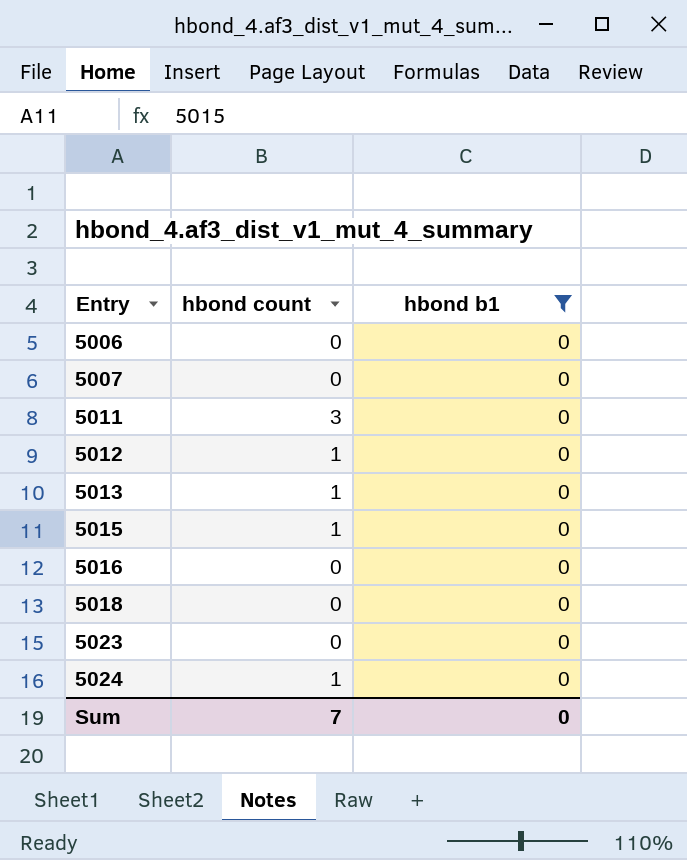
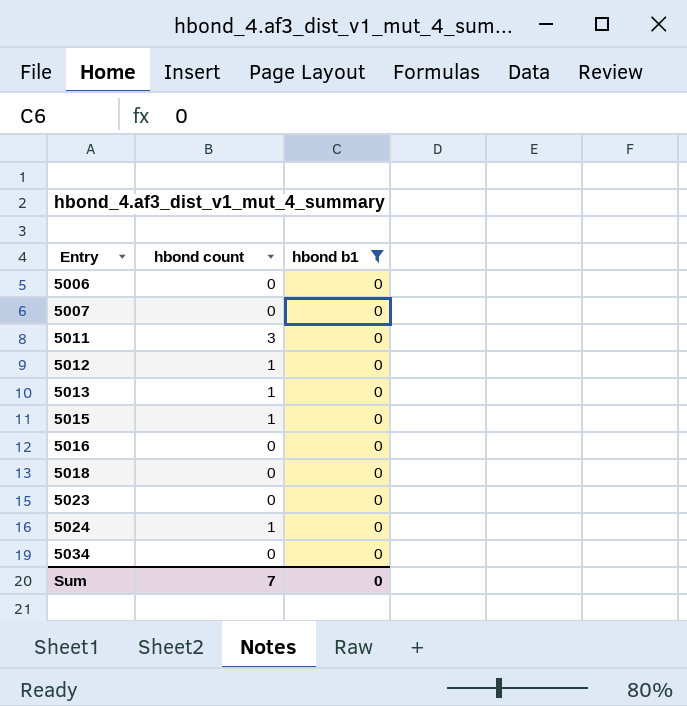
row 5034: none -> 0 | 0

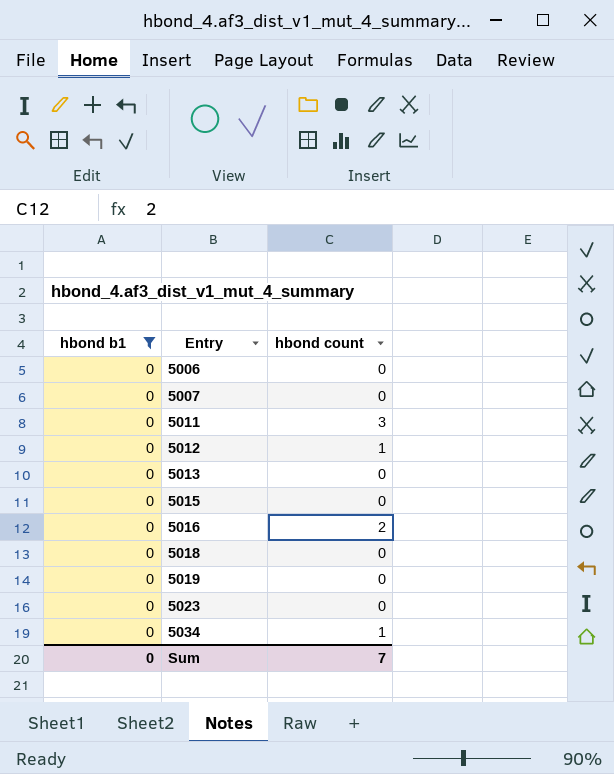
column hbond b1 | position: 3 -> 1
row 5024: 1 | 0 -> none
5013 | hbond count: 1 -> 0
5015 | hbond count: 1 -> 0
5016 | hbond count: 0 -> 2
row 5019: none -> 0 | 0
5034 | hbond count: 0 -> 1

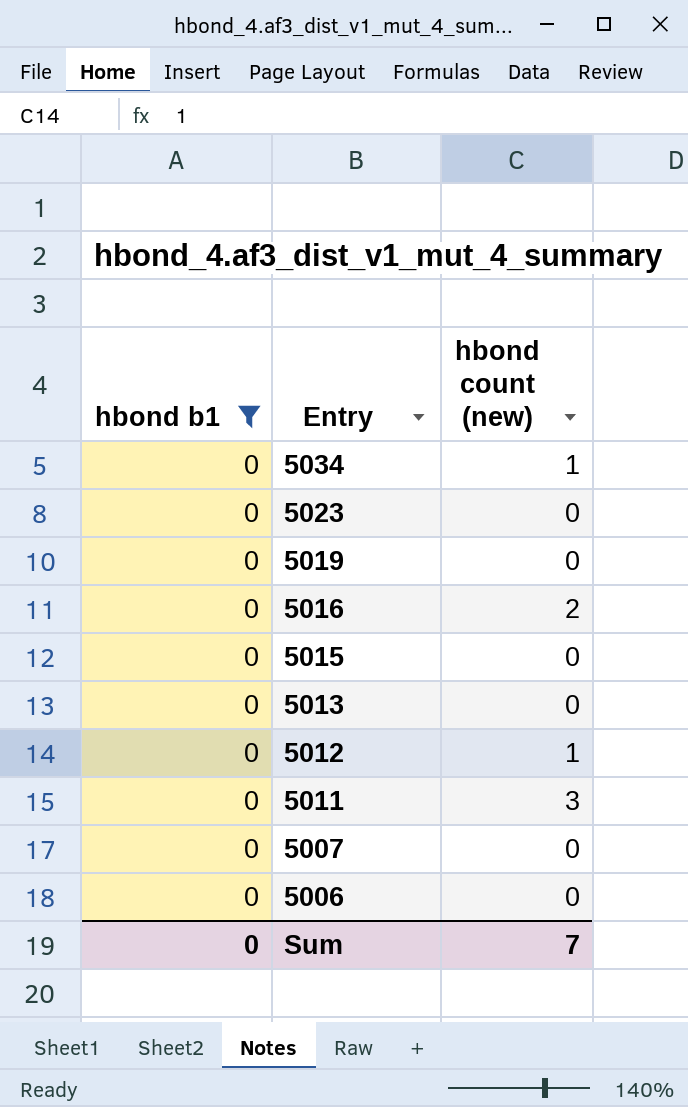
row order: Entry ascending -> Entry descending
column name: hbond count -> hbond count (new)
row 5018: 0 | 0 -> none

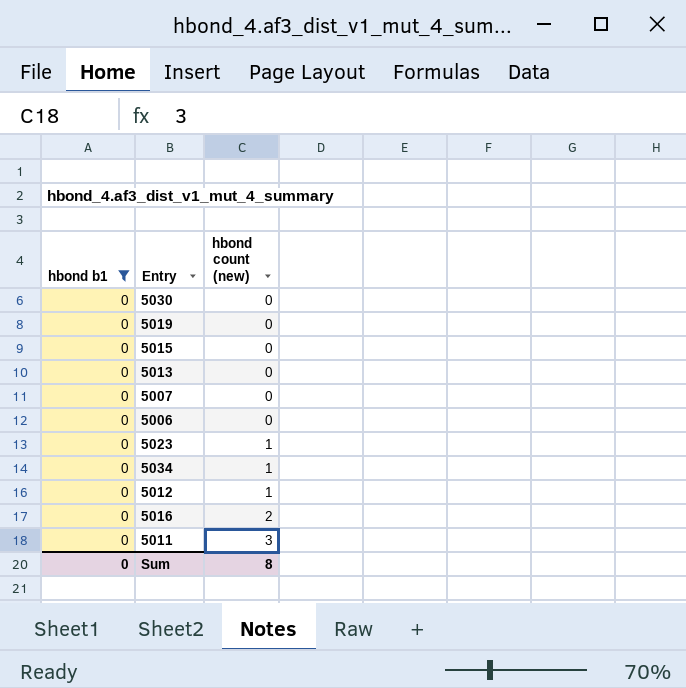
row order: Entry descending -> hbond count (new) ascending
row 5030: none -> 0 | 0
5023 | hbond count (new): 0 -> 1
Sum | hbond count (new): 7 -> 8

